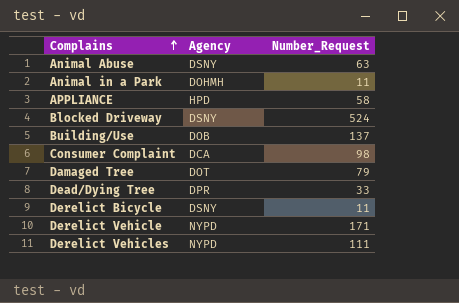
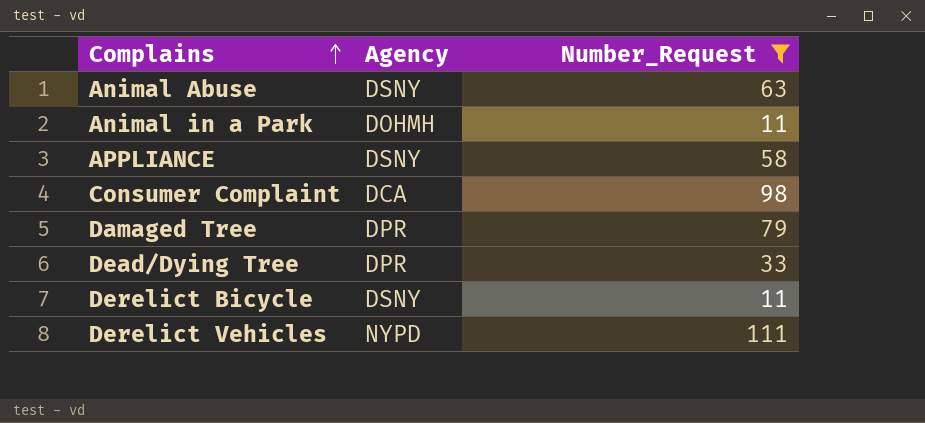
filter: none -> Number_Request <= 111
APPLIANCE | Agency: HPD -> DSNY
Damaged Tree | Agency: DOT -> DPR

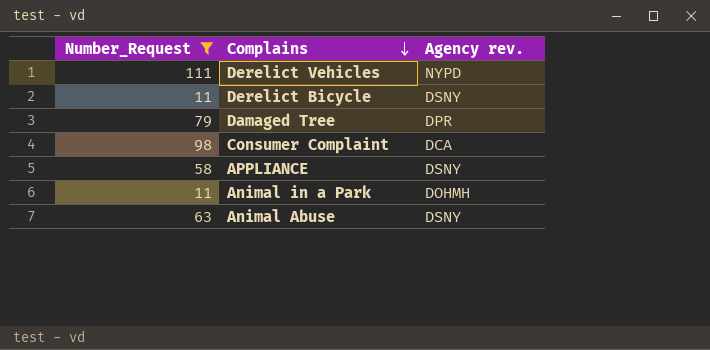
row order: Complains ascending -> Complains descending
column Number_Request | position: 3 -> 1
column name: Agency -> Agency rev.
row Dead/Dying Tree: DPR | 33 -> none

